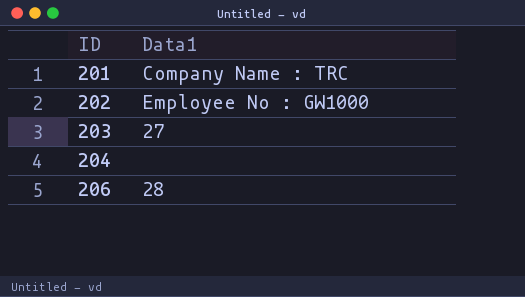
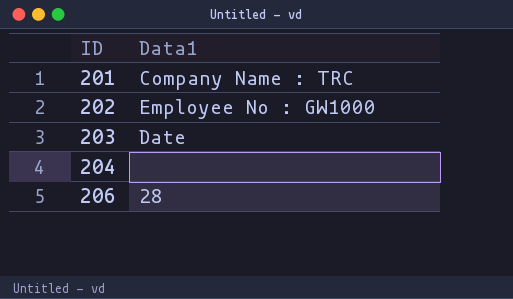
203 | Data1: 27 -> Date

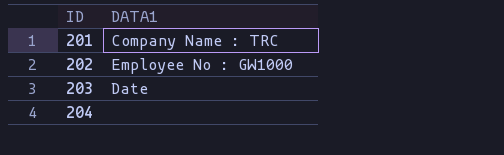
column name: Data1 -> DATA1
row 206: 28 -> none

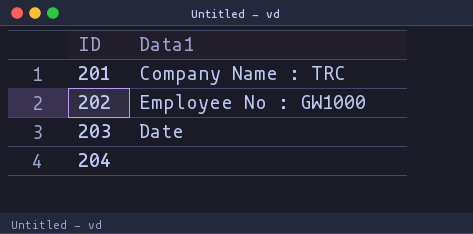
column name: DATA1 -> Data1

